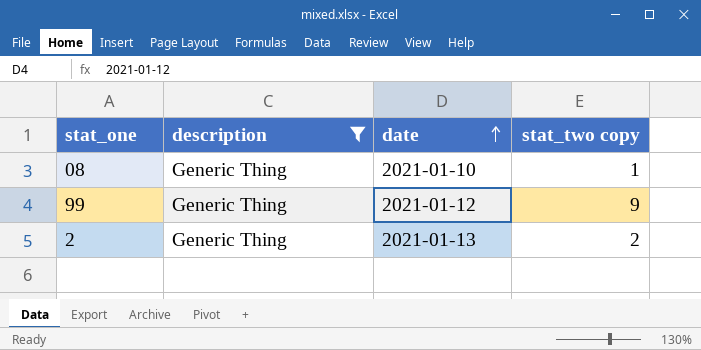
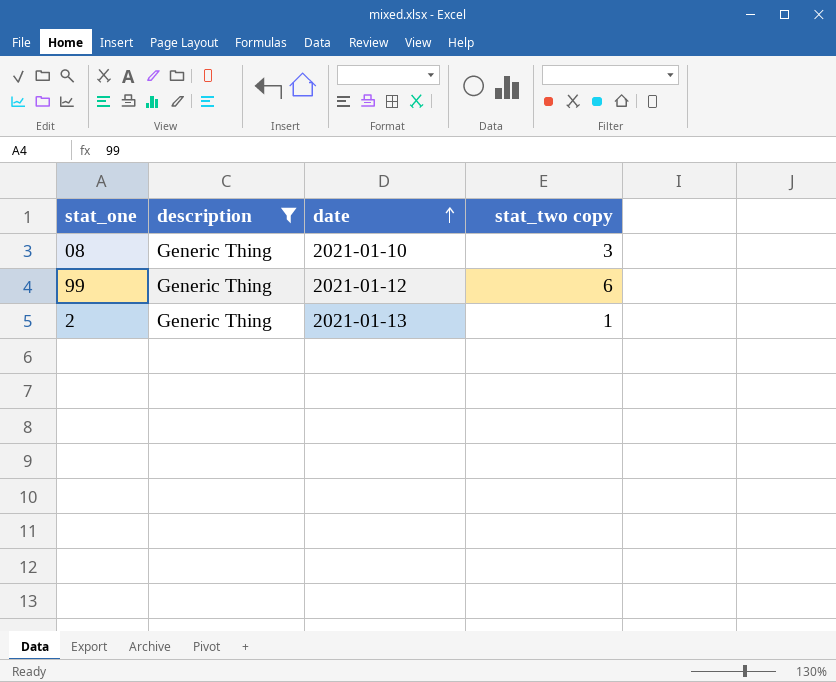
08 | stat_two copy: 1 -> 3
99 | stat_two copy: 9 -> 6
2 | stat_two copy: 2 -> 1

